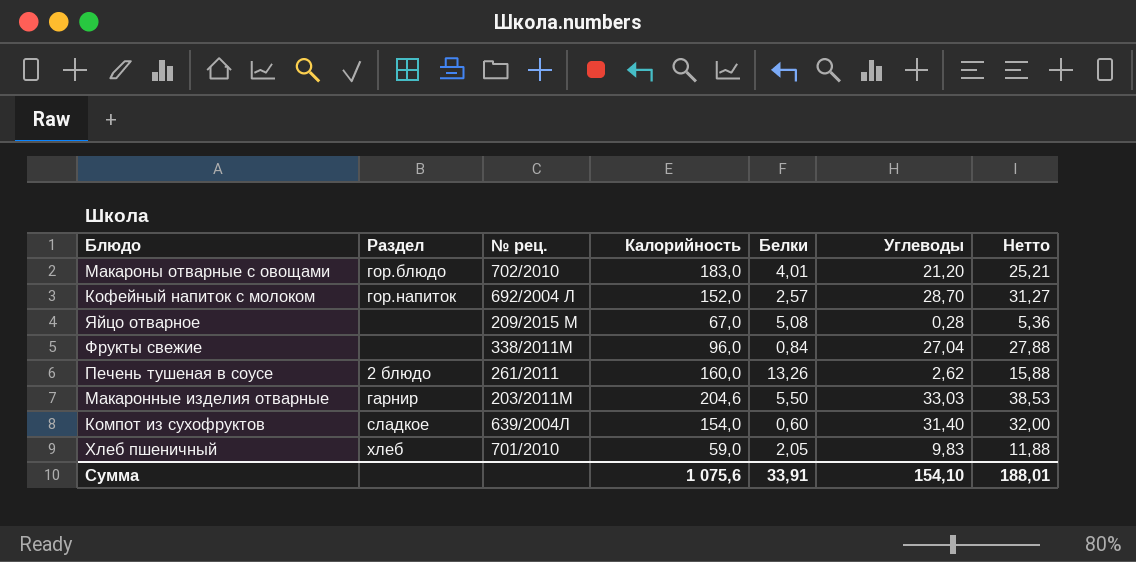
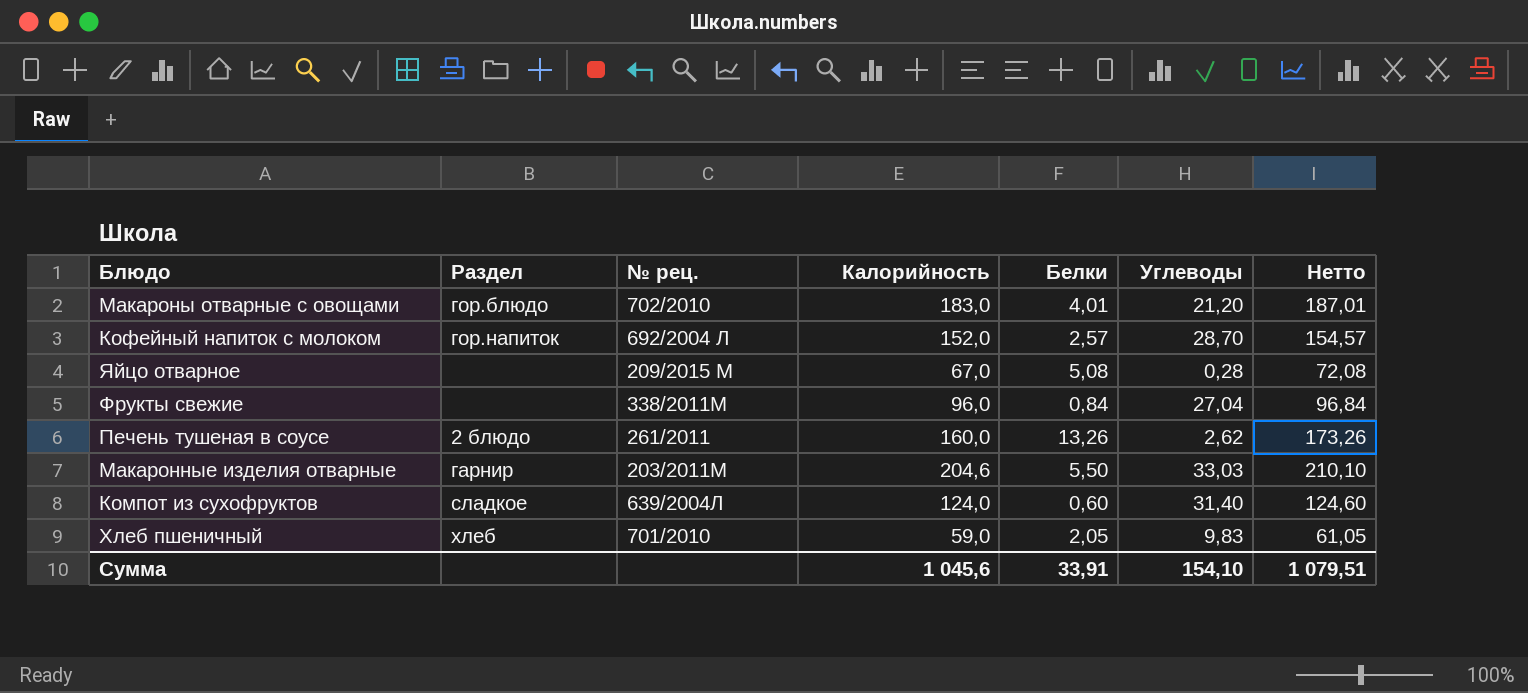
column Нетто | formula: [Белки] + [Углеводы] -> [Калорийность] + [Белки]
Компот из сухофруктов | Калорийность: 154,0 -> 124,0
Сумма | Калорийность: 1 075,6 -> 1 045,6
Сумма | Нетто: 188,01 -> 1 079,51

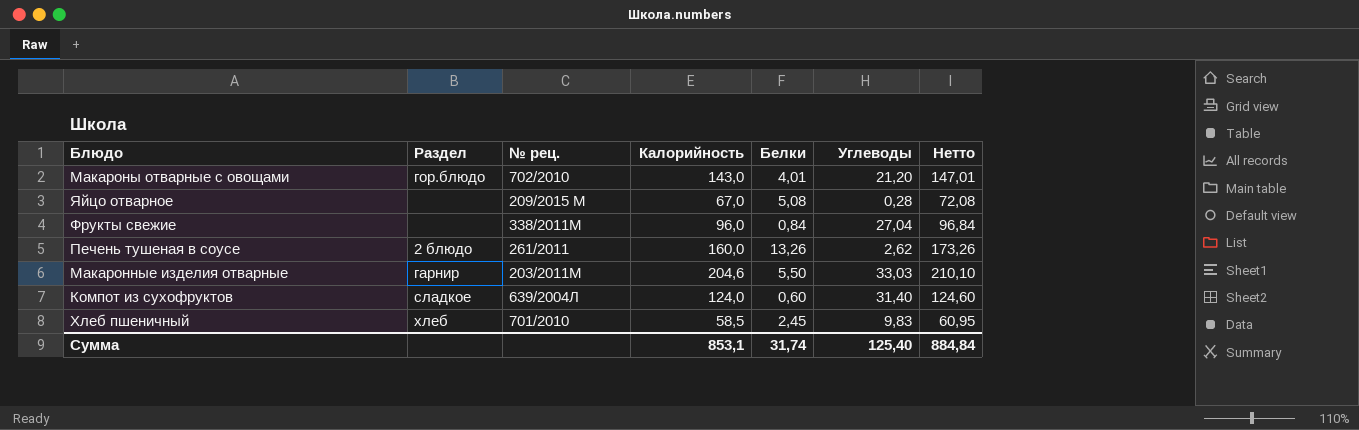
row Кофейный напиток с молоком: гор.напиток | 692/2004 Л | 152,0 | 2,57 | 28,70 | 154,57 -> none
Макароны отварные с овощами | Калорийность: 183,0 -> 143,0
Макароны отварные с овощами | Нетто: 187,01 -> 147,01
Хлеб пшеничный | Калорийность: 59,0 -> 58,5
Хлеб пшеничный | Белки: 2,05 -> 2,45
Хлеб пшеничный | Нетто: 61,05 -> 60,95
Сумма | Калорийность: 1 045,6 -> 853,1
Сумма | Белки: 33,91 -> 31,74
Сумма | Углеводы: 154,10 -> 125,40
Сумма | Нетто: 1 079,51 -> 884,84

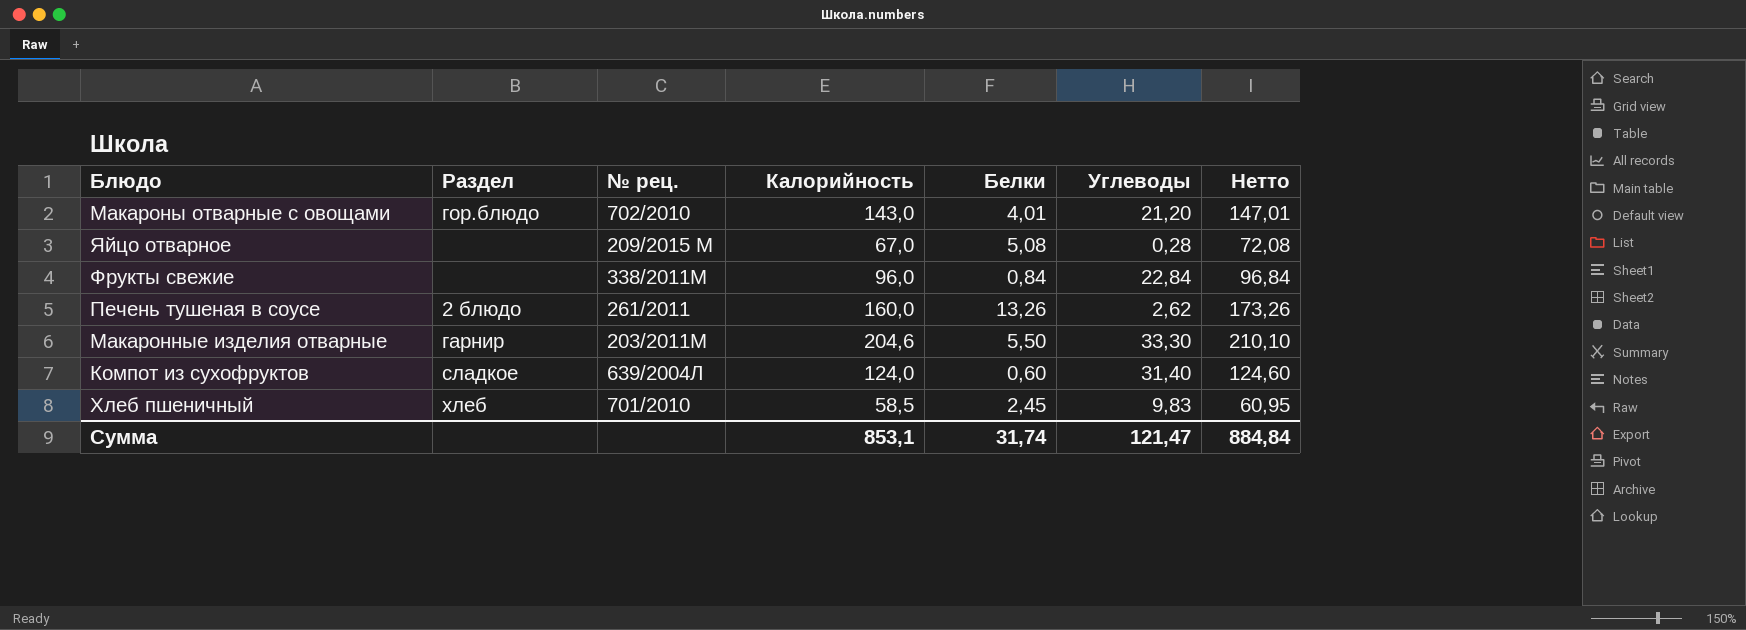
Фрукты свежие | Углеводы: 27,04 -> 22,84
Макаронные изделия отварные | Углеводы: 33,03 -> 33,30
Сумма | Углеводы: 125,40 -> 121,47

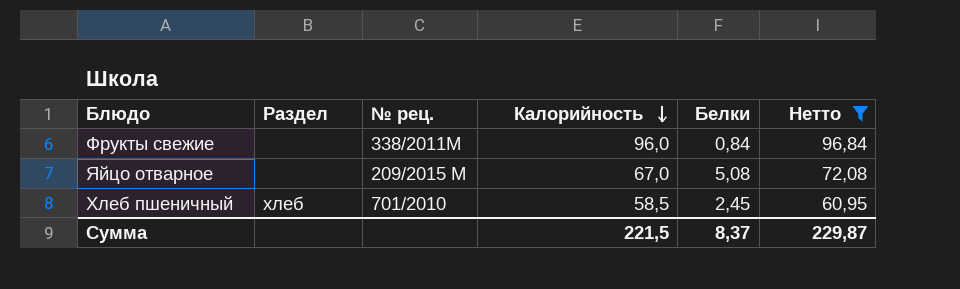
filter: none -> Нетто <= 96,84
row order: none -> Калорийность descending
column Углеводы | position: 6 -> none
Сумма | Калорийность: 853,1 -> 221,5
Сумма | Белки: 31,74 -> 8,37
Сумма | Нетто: 884,84 -> 229,87

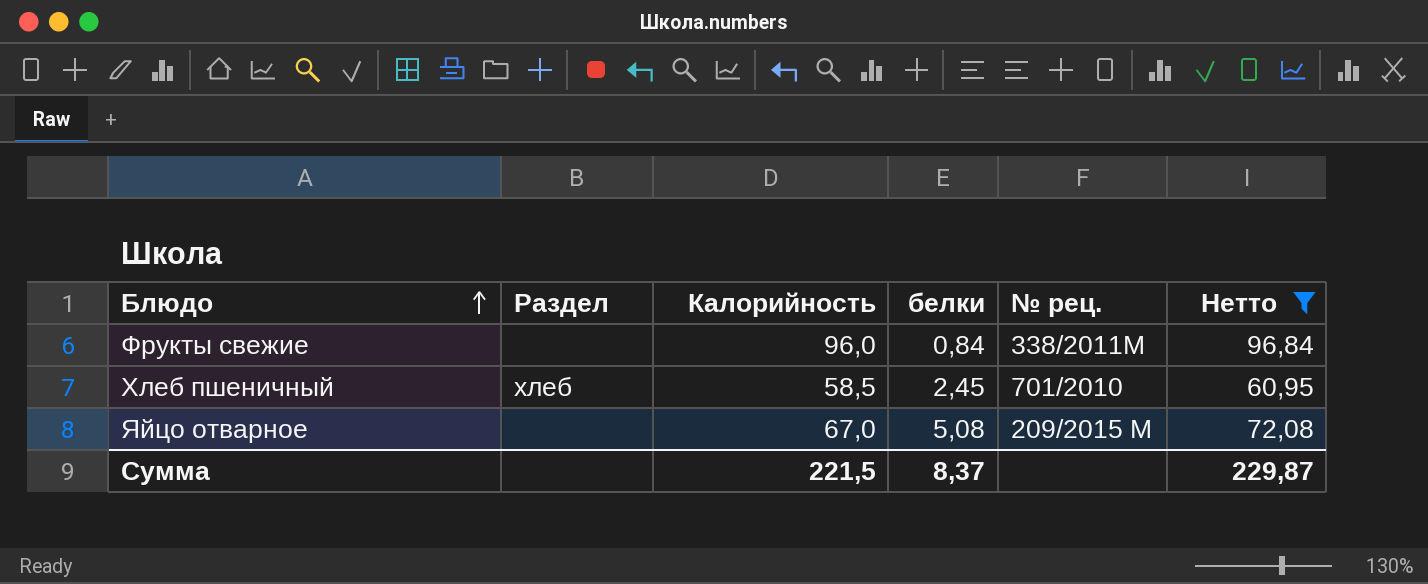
row order: Калорийность descending -> Блюдо ascending
column name: Белки -> белки
column № рец. | position: 3 -> 5

